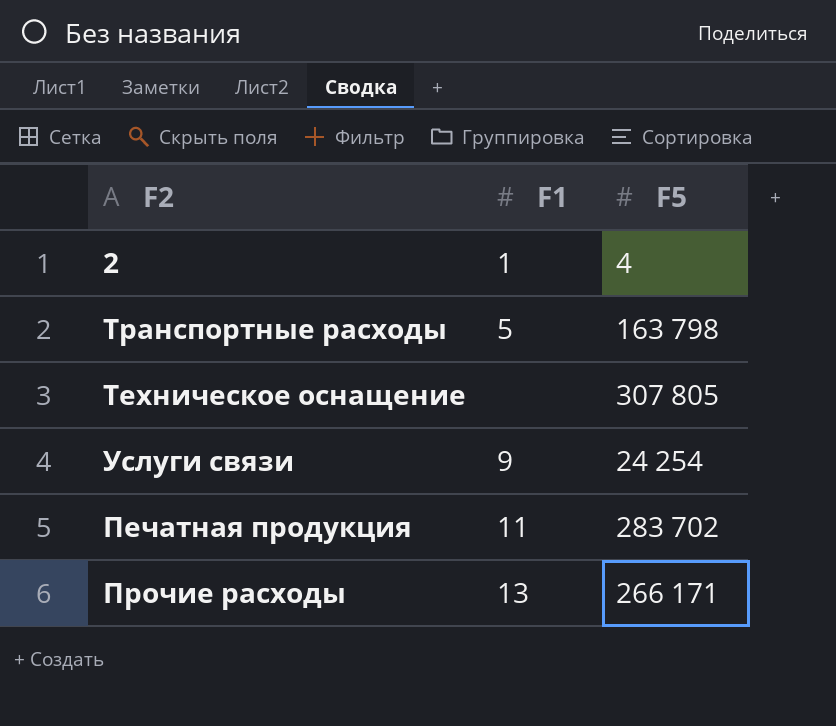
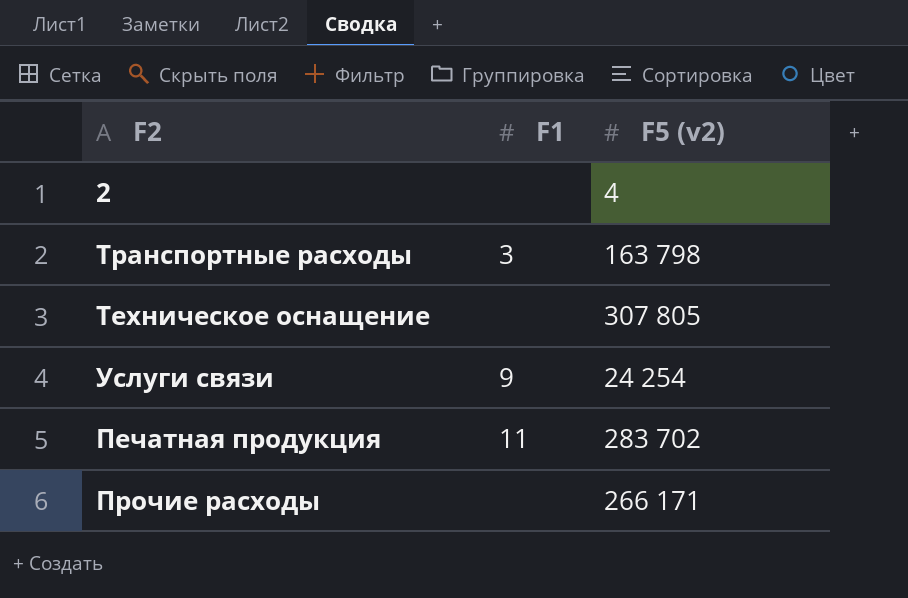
column name: F5 -> F5 (v2)
2 | F1: 1 -> none
Транспортные расходы | F1: 5 -> 3
Прочие расходы | F1: 13 -> none

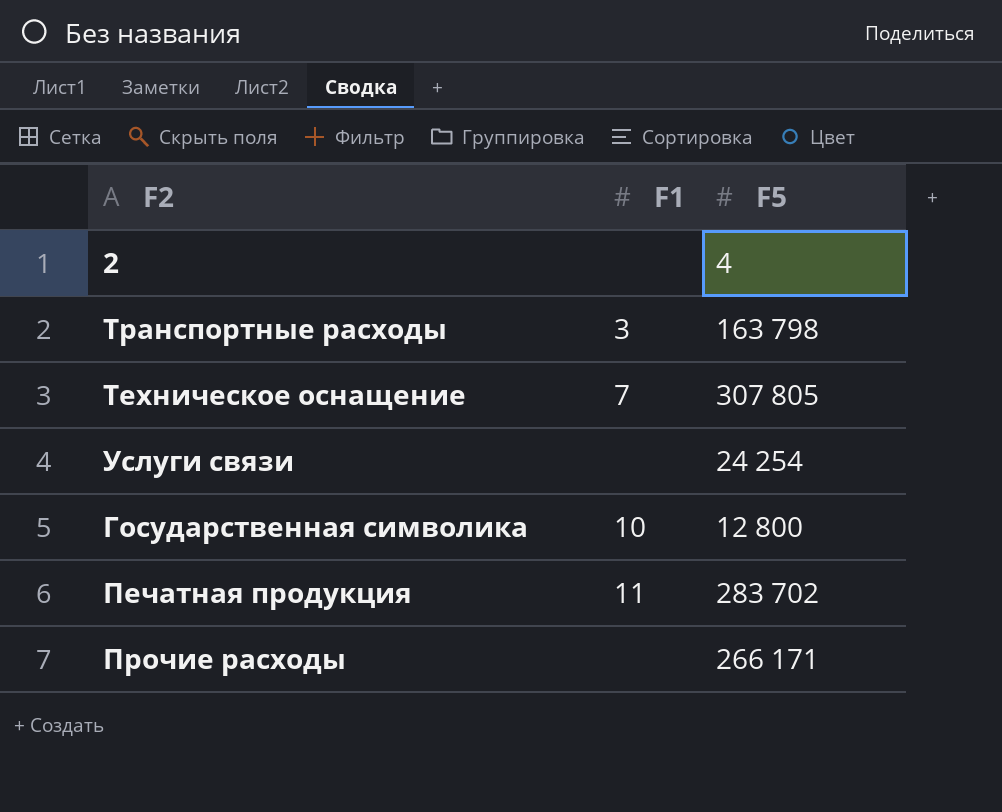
column name: F5 (v2) -> F5
Техническое оснащение | F1: none -> 7
Услуги связи | F1: 9 -> none
row Государственная символика: none -> 10 | 12 800

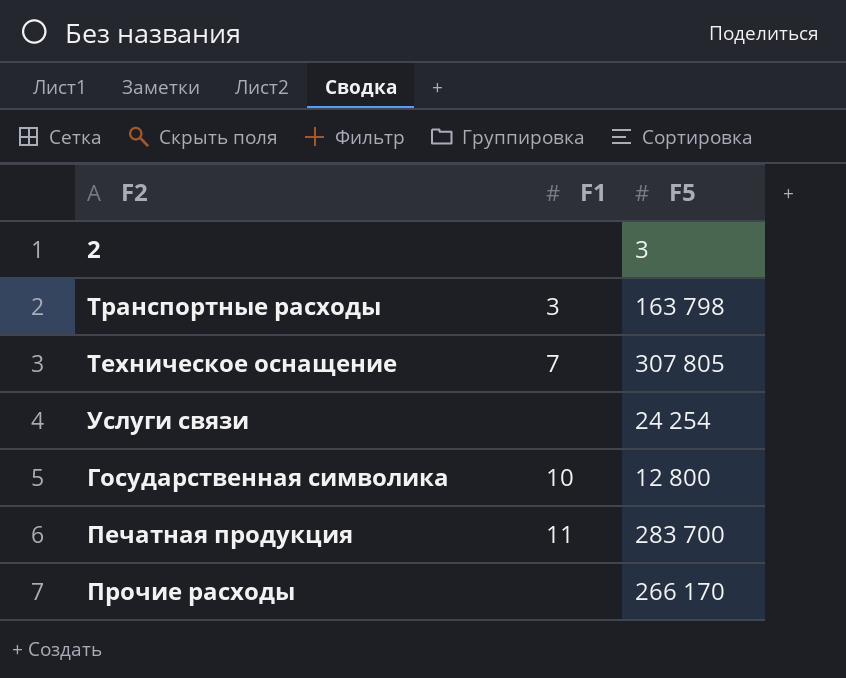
2 | F5: 4 -> 3
Печатная продукция | F5: 283 702 -> 283 700
Прочие расходы | F5: 266 171 -> 266 170

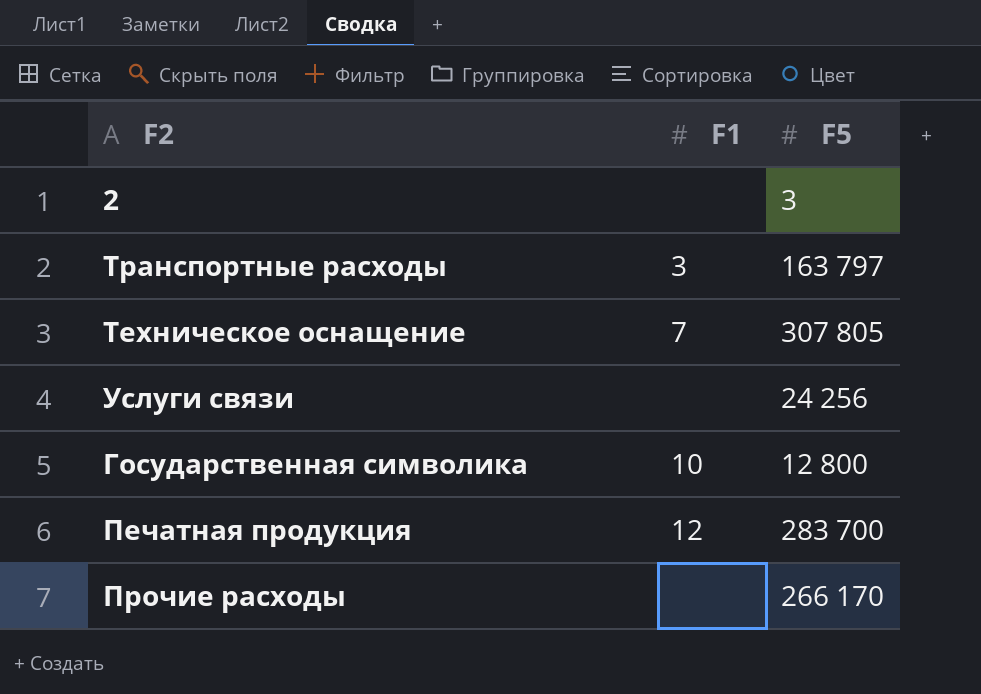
Транспортные расходы | F5: 163 798 -> 163 797
Услуги связи | F5: 24 254 -> 24 256
Печатная продукция | F1: 11 -> 12

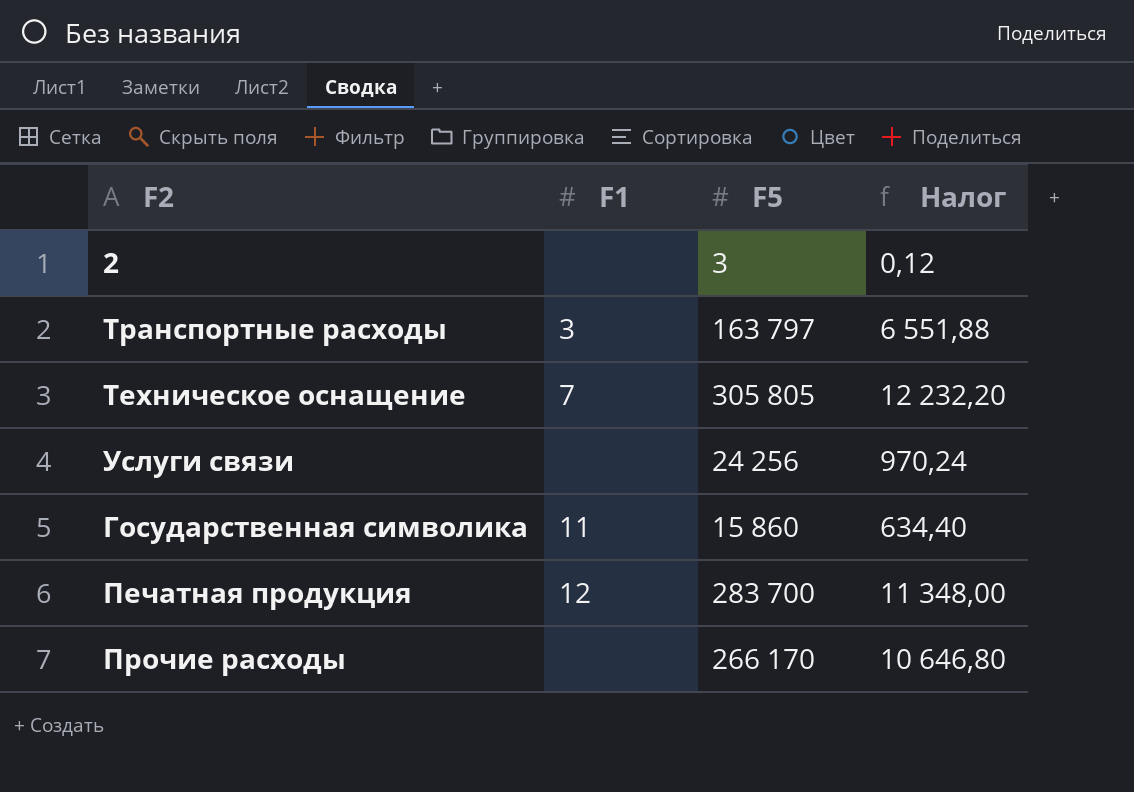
column Налог | formula: none -> [F5] * 0,04
Техническое оснащение | F5: 307 805 -> 305 805
Государственная символика | F1: 10 -> 11
Государственная символика | F5: 12 800 -> 15 860

